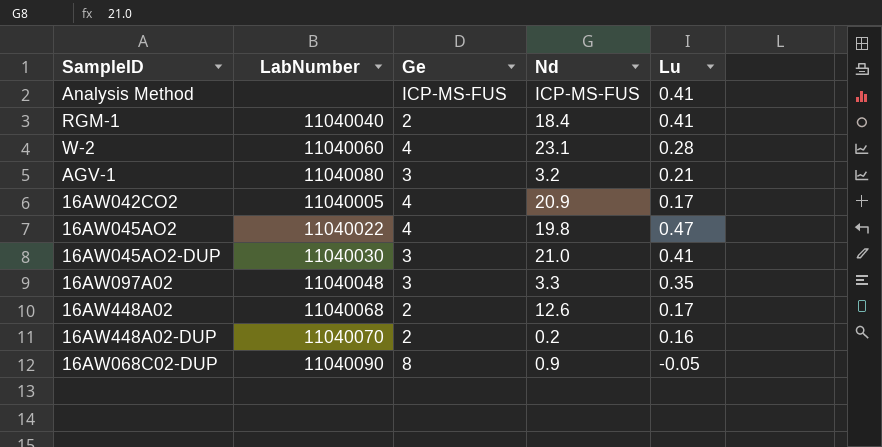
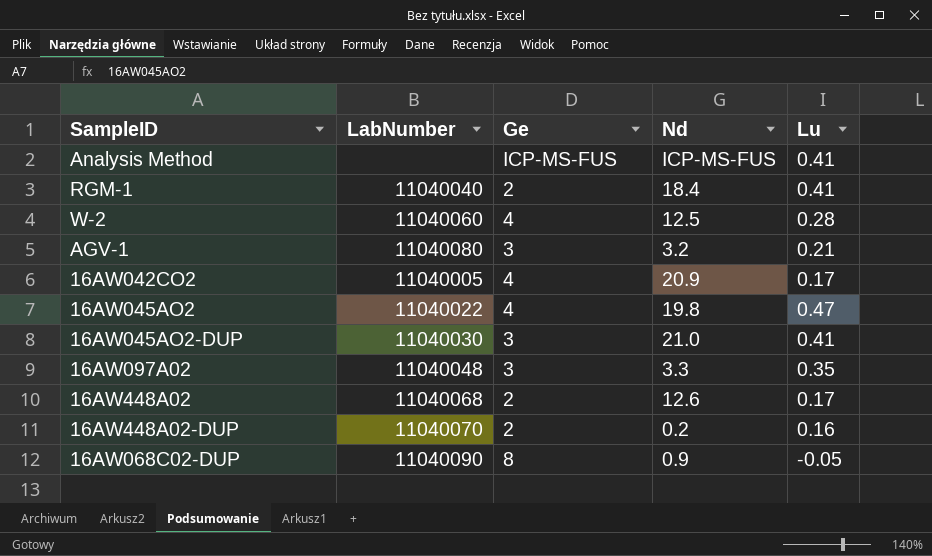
W-2 | Nd: 23.1 -> 12.5

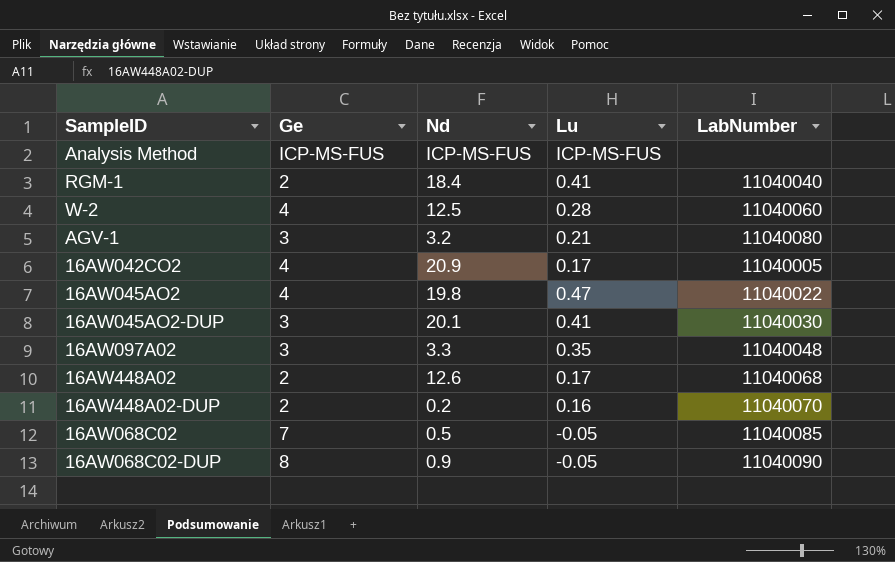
column LabNumber | position: 2 -> 5
Analysis Method | Lu: 0.41 -> ICP-MS-FUS
16AW045AO2-DUP | Nd: 21.0 -> 20.1
row 16AW068C02: none -> 7 | 0.5 | -0.05 | 11040085

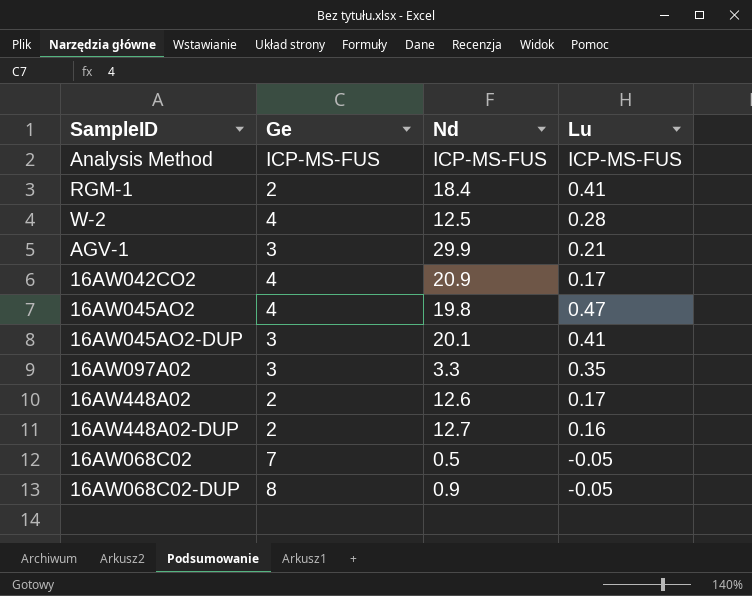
column LabNumber | position: 5 -> none
AGV-1 | Nd: 3.2 -> 29.9
16AW448A02-DUP | Nd: 0.2 -> 12.7

